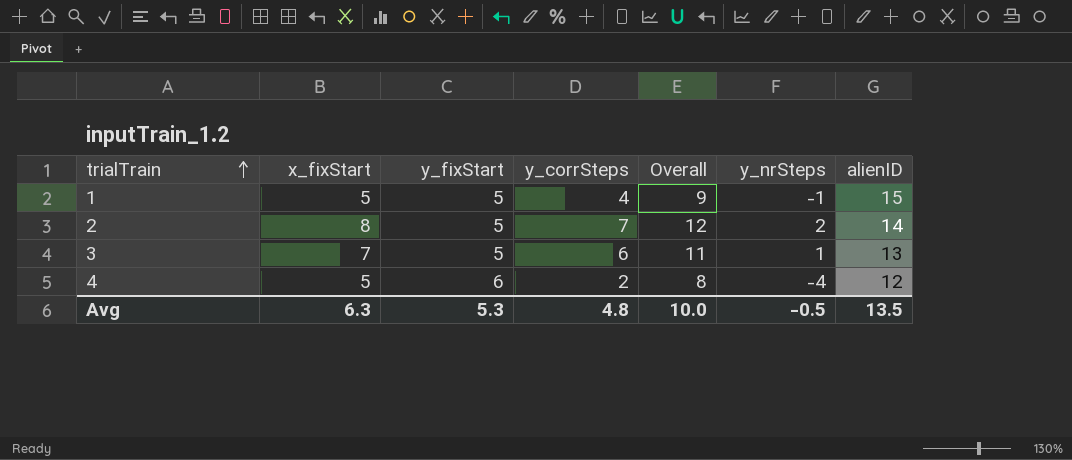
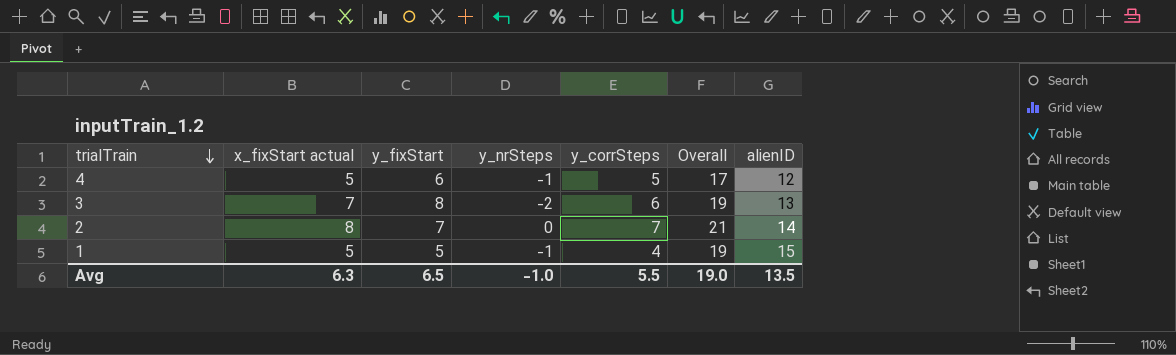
row order: trialTrain ascending -> trialTrain descending
column name: x_fixStart -> x_fixStart actual
column y_nrSteps | position: 6 -> 4
column Overall | formula: [y_fixStart] + [y_corrSteps] -> [y_corrSteps] + [alienID]
4 | y_nrSteps: -4 -> -1
4 | y_corrSteps: 2 -> 5
3 | y_fixStart: 5 -> 8
3 | y_nrSteps: 1 -> -2
2 | y_fixStart: 5 -> 7
2 | y_nrSteps: 2 -> 0
Avg | y_fixStart: 5.3 -> 6.5
Avg | y_nrSteps: -0.5 -> -1.0
Avg | y_corrSteps: 4.8 -> 5.5
Avg | Overall: 10.0 -> 19.0

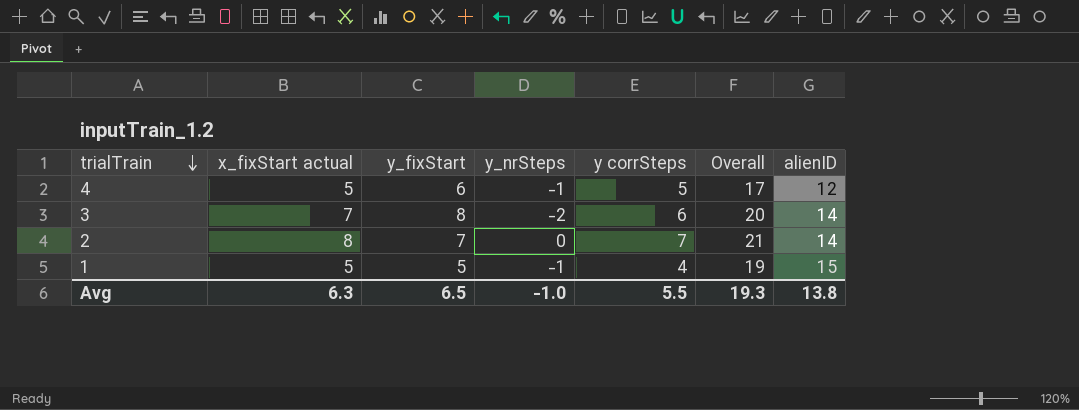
column name: y_corrSteps -> y corrSteps
3 | Overall: 19 -> 20
3 | alienID: 13 -> 14
Avg | Overall: 19.0 -> 19.3
Avg | alienID: 13.5 -> 13.8

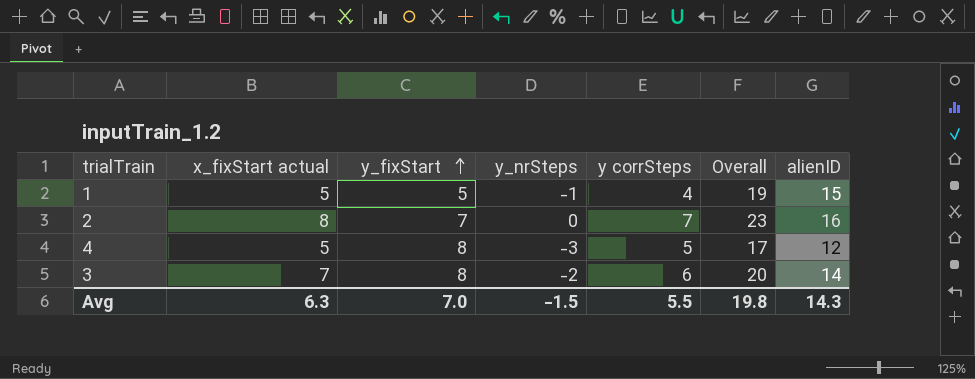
row order: trialTrain descending -> y_fixStart ascending
2 | Overall: 21 -> 23
2 | alienID: 14 -> 16
4 | y_fixStart: 6 -> 8
4 | y_nrSteps: -1 -> -3
Avg | y_fixStart: 6.5 -> 7.0
Avg | y_nrSteps: -1.0 -> -1.5
Avg | Overall: 19.3 -> 19.8
Avg | alienID: 13.8 -> 14.3

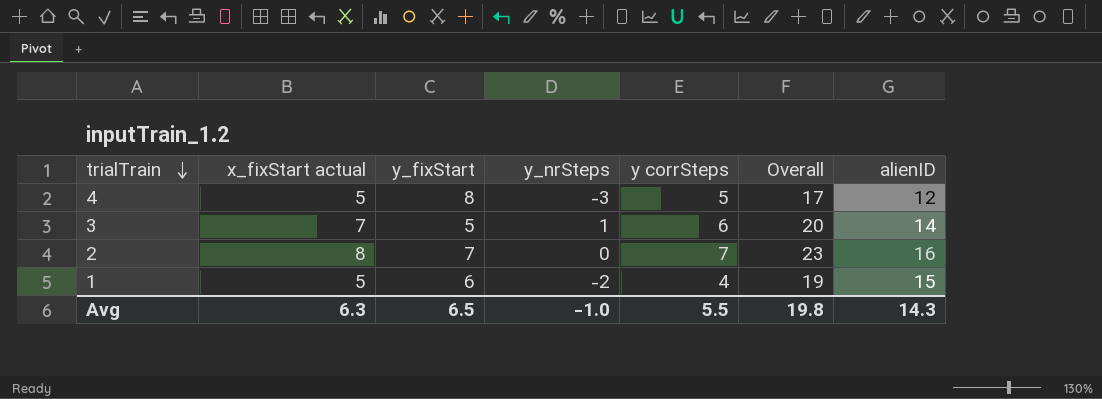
row order: y_fixStart ascending -> trialTrain descending
3 | y_fixStart: 8 -> 5
3 | y_nrSteps: -2 -> 1
1 | y_fixStart: 5 -> 6
1 | y_nrSteps: -1 -> -2
Avg | y_fixStart: 7.0 -> 6.5
Avg | y_nrSteps: -1.5 -> -1.0

